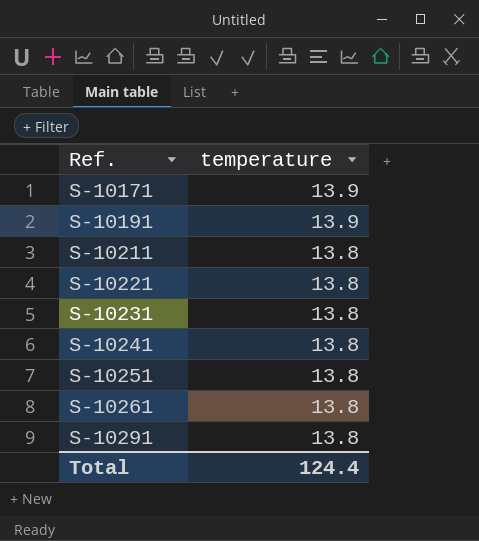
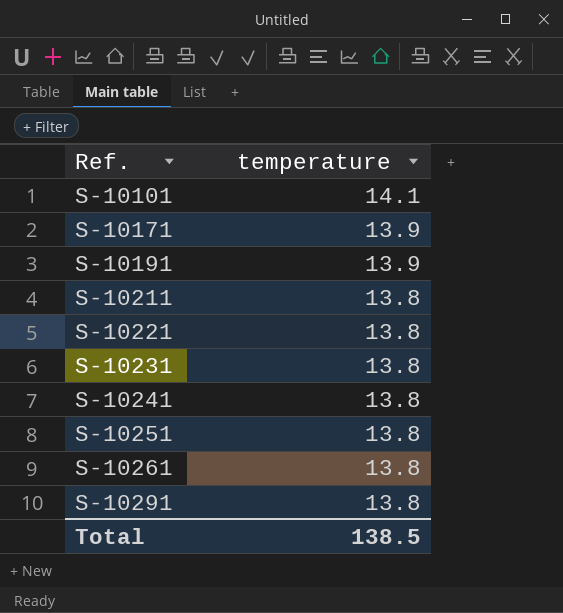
row S-10101: none -> 14.1
Total | temperature: 124.4 -> 138.5

